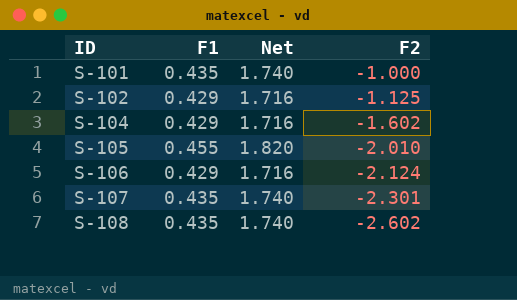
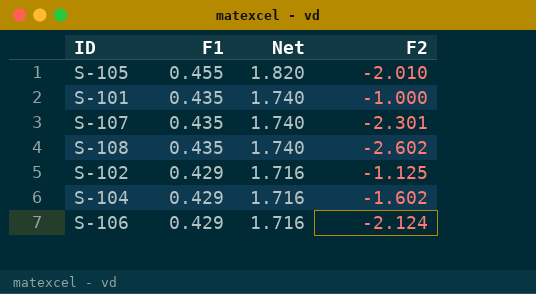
row order: ID ascending -> F1 descending

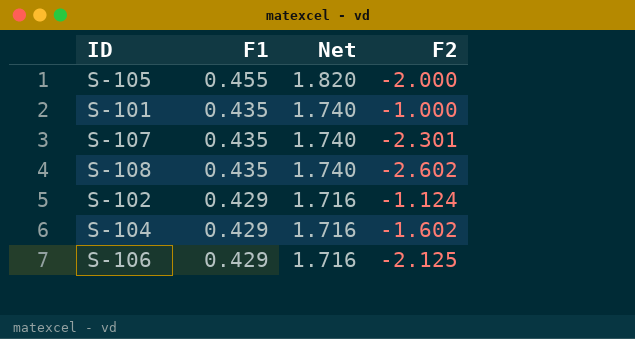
S-105 | F2: -2.010 -> -2.000
S-102 | F2: -1.125 -> -1.124
S-106 | F2: -2.124 -> -2.125

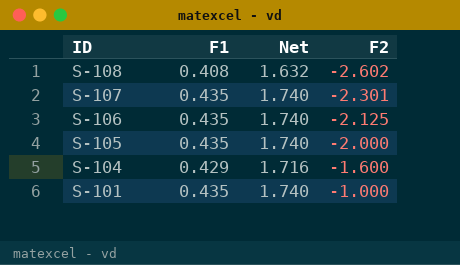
row order: F1 descending -> ID descending
row S-102: 0.429 | 1.716 | -1.124 -> none
S-108 | F1: 0.435 -> 0.408
S-108 | Net: 1.740 -> 1.632
S-106 | F1: 0.429 -> 0.435
S-106 | Net: 1.716 -> 1.740
S-105 | F1: 0.455 -> 0.435
S-105 | Net: 1.820 -> 1.740
S-104 | F2: -1.602 -> -1.600

